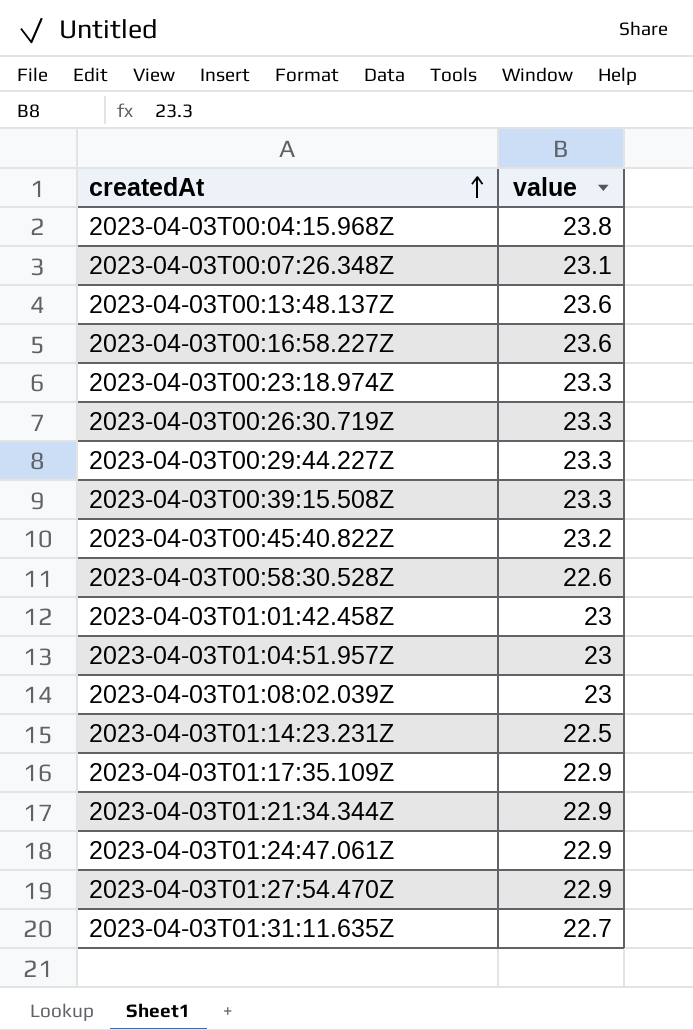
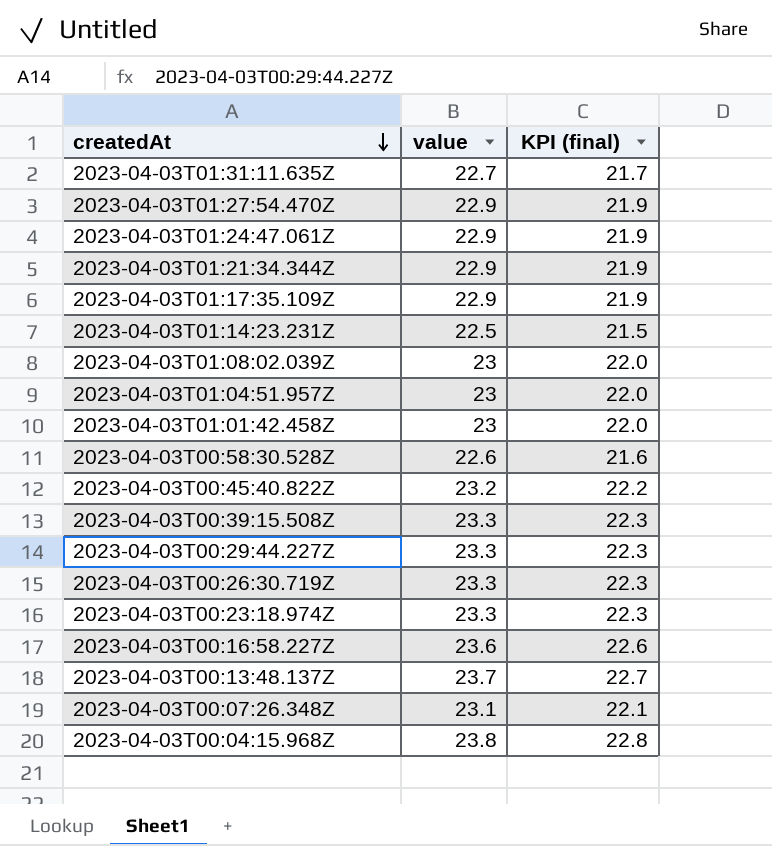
row order: createdAt ascending -> createdAt descending
column KPI (final) | formula: none -> [value] - 1
2023-04-03T00:13:48.137Z | value: 23.6 -> 23.7

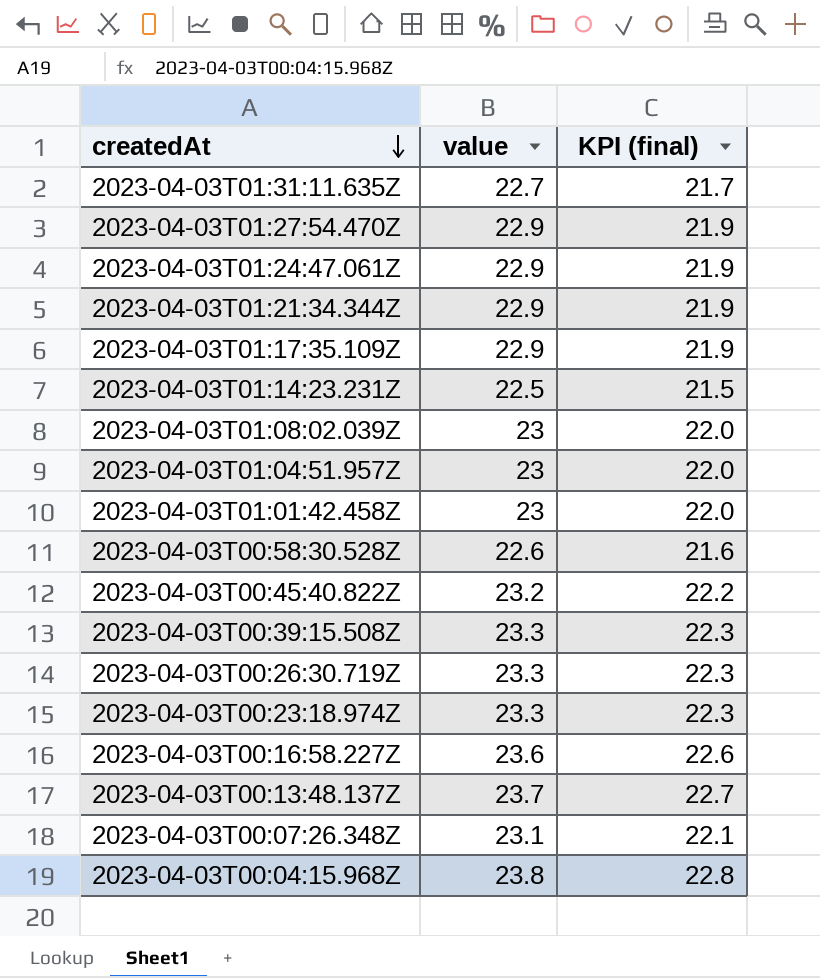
row 2023-04-03T00:29:44.227Z: 23.3 | 22.3 -> none

